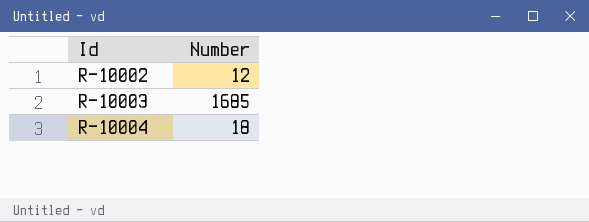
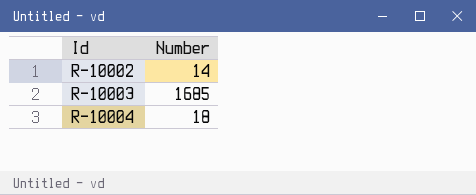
R-10002 | Number: 12 -> 14

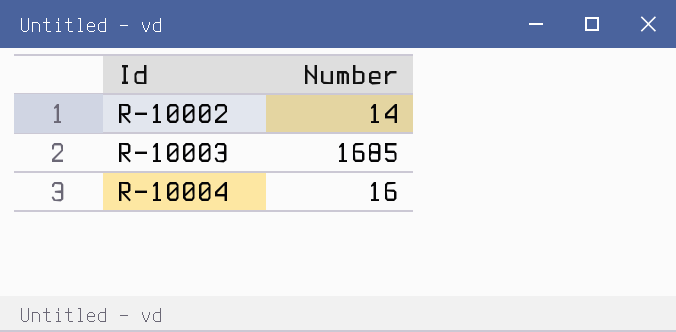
R-10004 | Number: 18 -> 16

